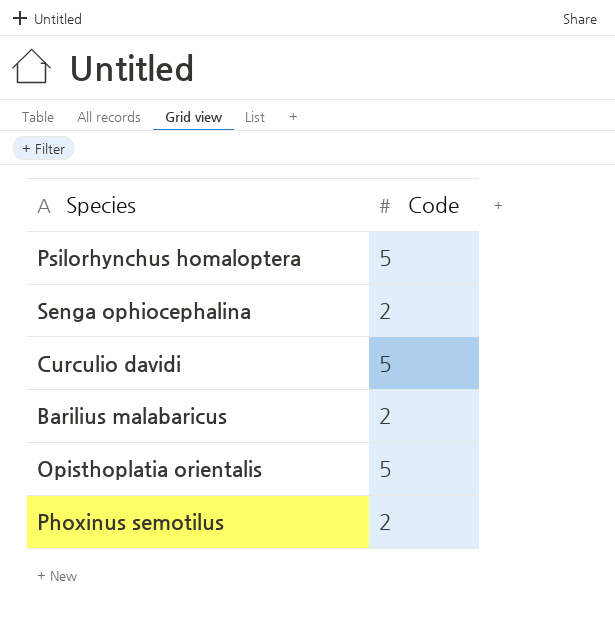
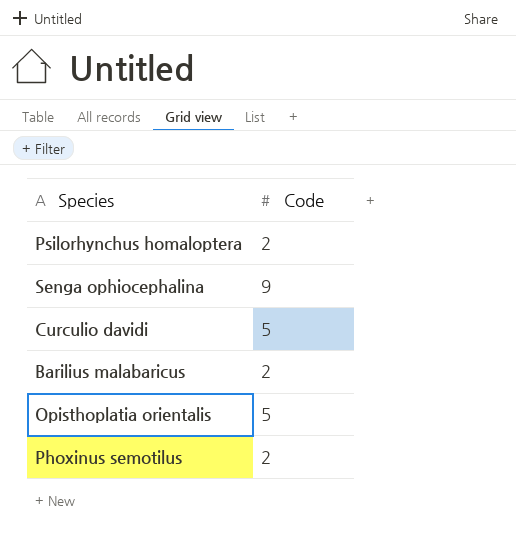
Psilorhynchus homaloptera | Code: 5 -> 2
Senga ophiocephalina | Code: 2 -> 9

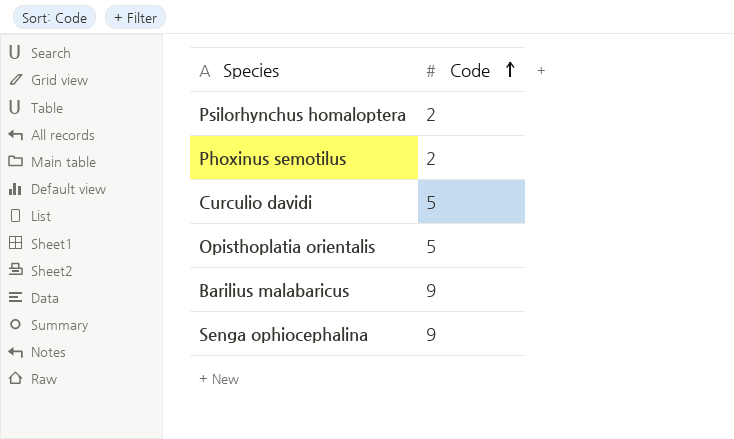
row order: none -> Code ascending
Barilius malabaricus | Code: 2 -> 9

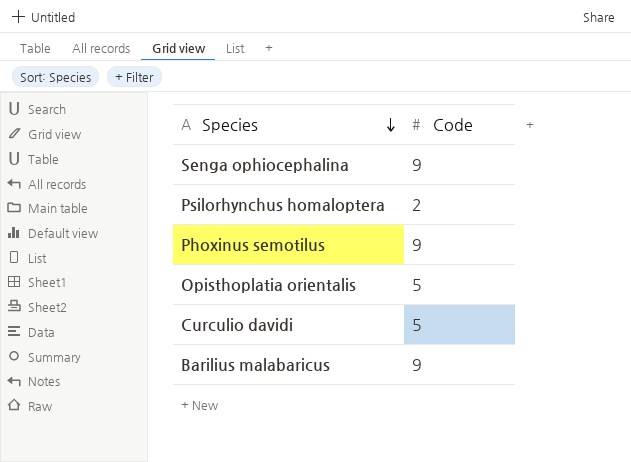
row order: Code ascending -> Species descending
Phoxinus semotilus | Code: 2 -> 9

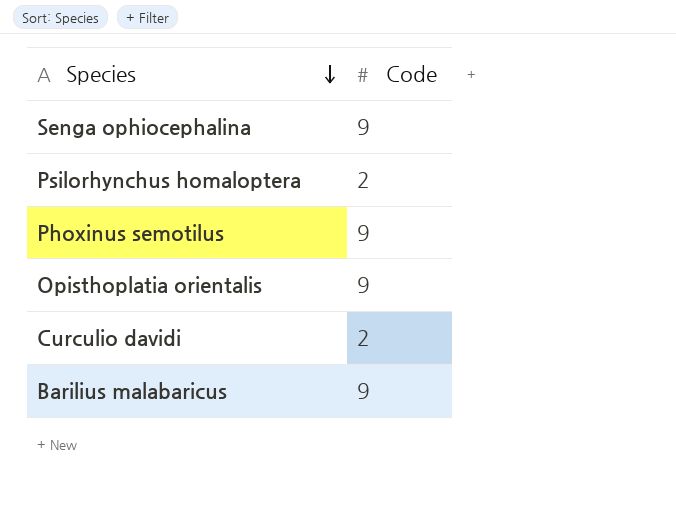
Opisthoplatia orientalis | Code: 5 -> 9
Curculio davidi | Code: 5 -> 2

